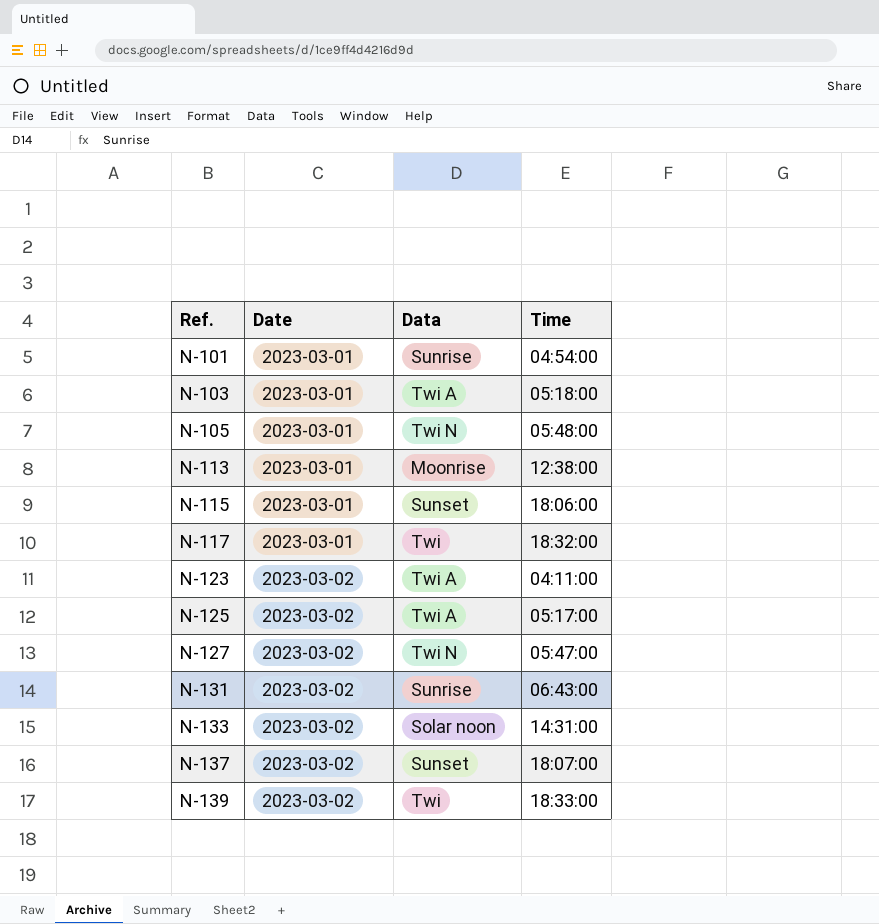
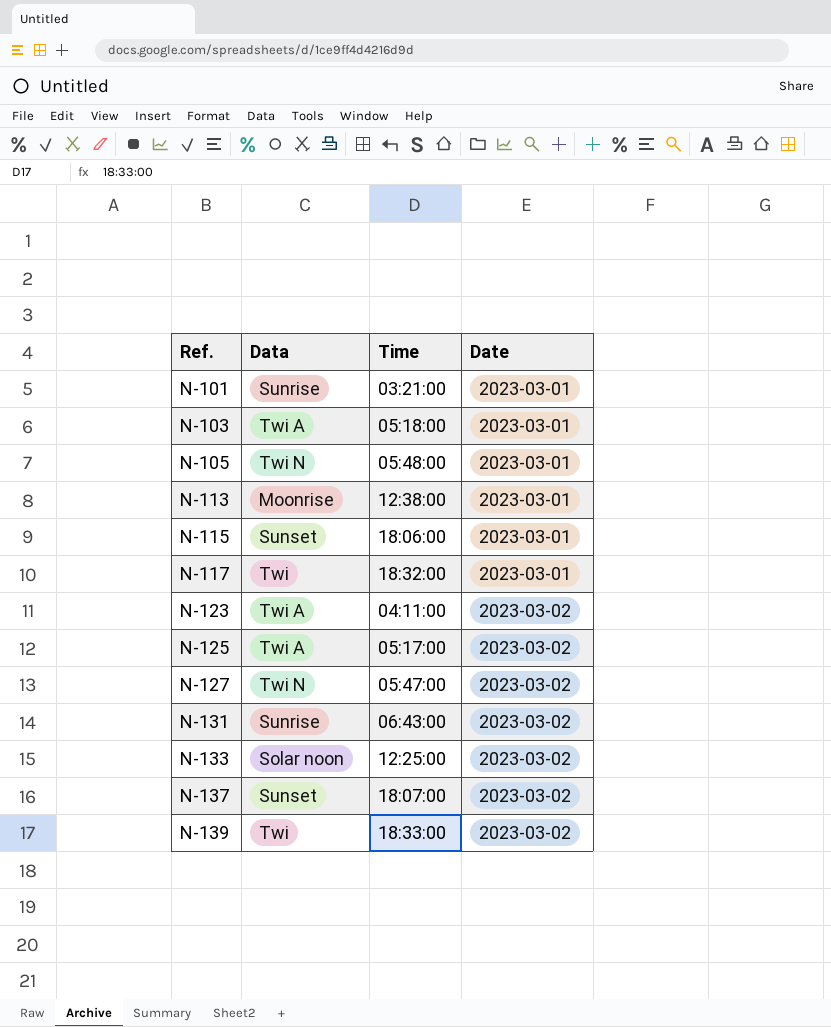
column Date | position: 2 -> 4
N-101 | Time: 04:54:00 -> 03:21:00
N-133 | Time: 14:31:00 -> 12:25:00

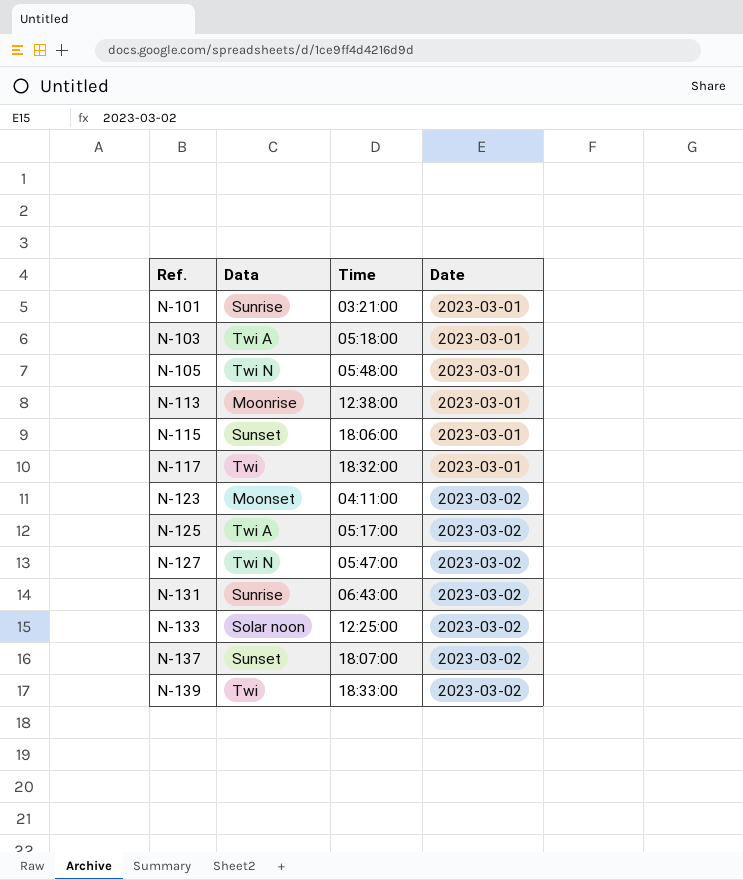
N-123 | Data: Twi A -> Moonset

